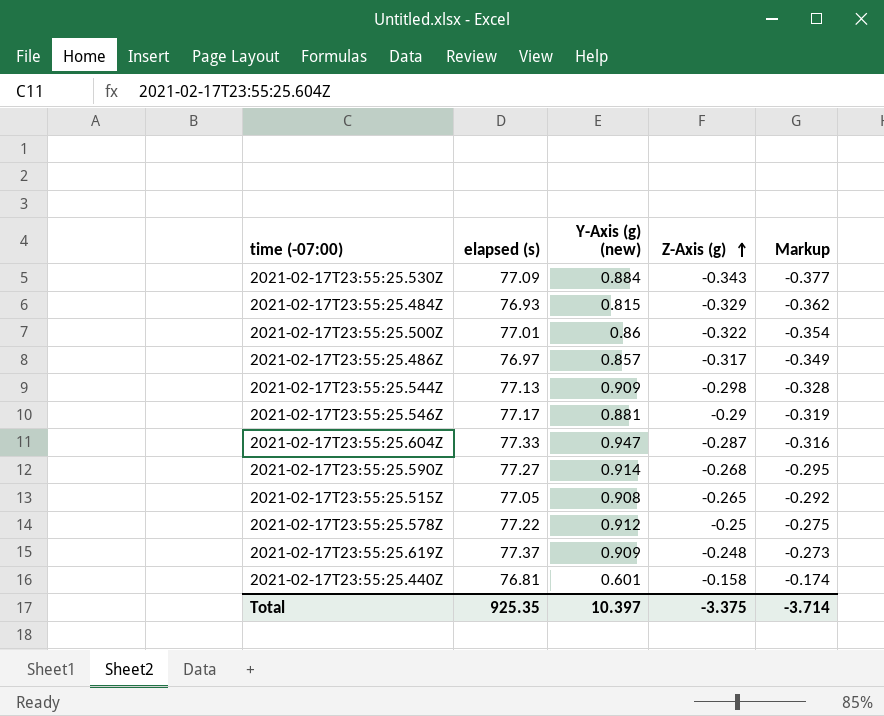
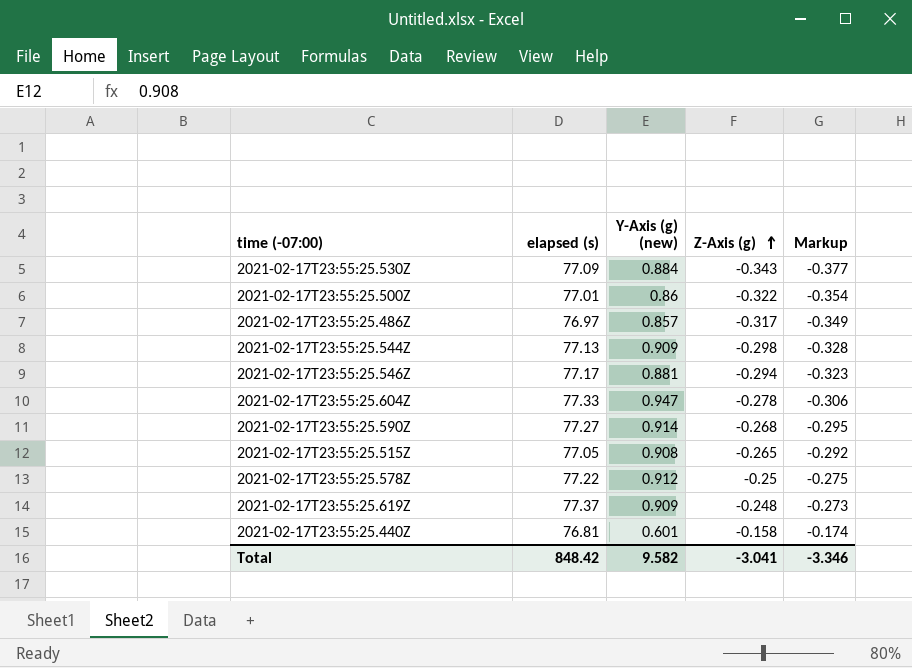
row 2021-02-17T23:55:25.484Z: 76.93 | 0.815 | -0.329 | -0.362 -> none
2021-02-17T23:55:25.546Z | Z-Axis (g): -0.29 -> -0.294
2021-02-17T23:55:25.546Z | Markup: -0.319 -> -0.323
2021-02-17T23:55:25.604Z | Z-Axis (g): -0.287 -> -0.278
2021-02-17T23:55:25.604Z | Markup: -0.316 -> -0.306
Total | elapsed (s): 925.35 -> 848.42
Total | Y-Axis (g) (new): 10.397 -> 9.582
Total | Z-Axis (g): -3.375 -> -3.041
Total | Markup: -3.714 -> -3.346

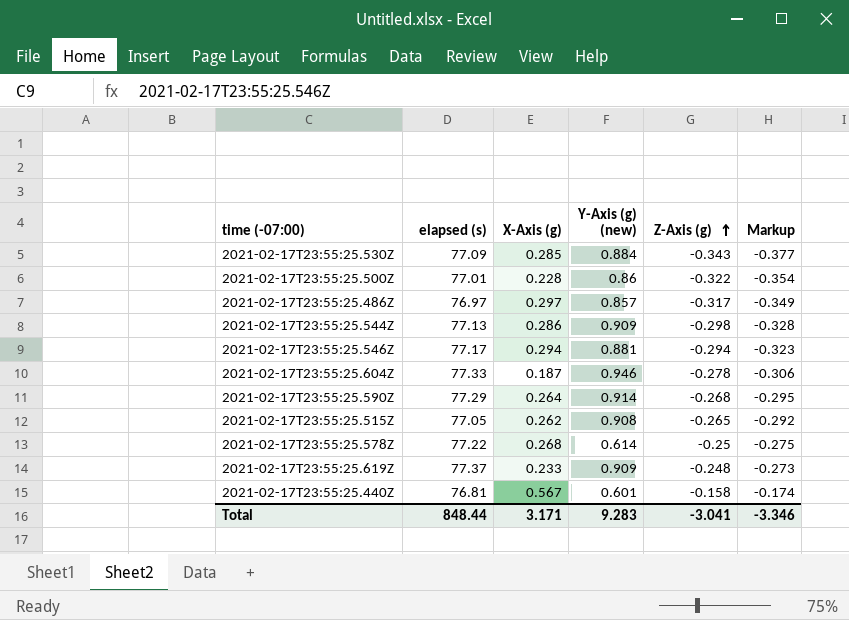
column X-Axis (g) | position: none -> 3
2021-02-17T23:55:25.604Z | Y-Axis (g) (new): 0.947 -> 0.946
2021-02-17T23:55:25.590Z | elapsed (s): 77.27 -> 77.29
2021-02-17T23:55:25.578Z | Y-Axis (g) (new): 0.912 -> 0.614
Total | elapsed (s): 848.42 -> 848.44
Total | Y-Axis (g) (new): 9.582 -> 9.283

